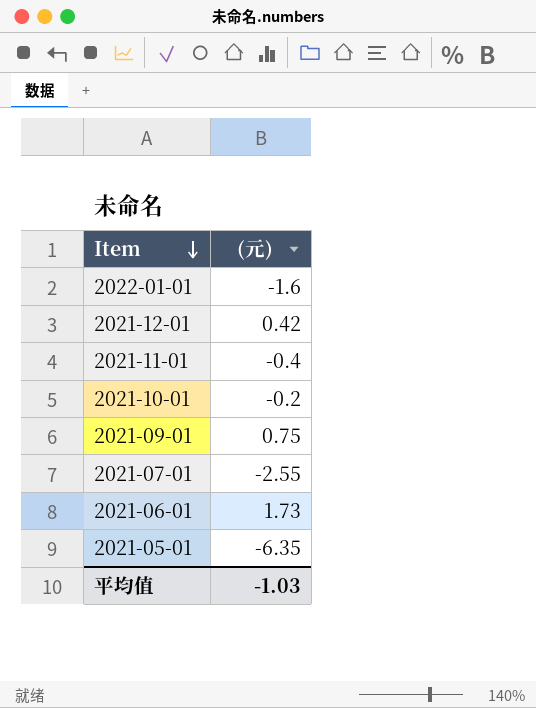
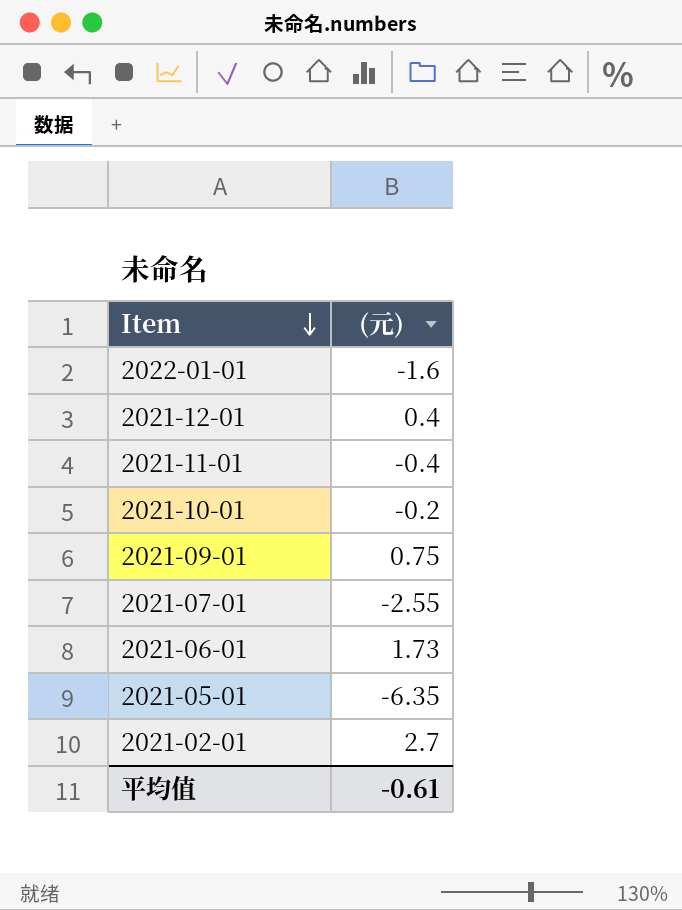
2021-12-01 | (元): 0.42 -> 0.4
row 2021-02-01: none -> 2.7
平均值 | (元): -1.03 -> -0.61

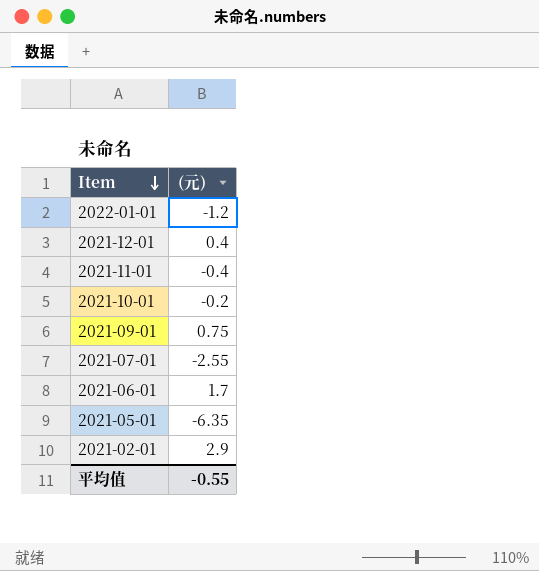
2022-01-01 | (元): -1.6 -> -1.2
2021-06-01 | (元): 1.73 -> 1.7
2021-02-01 | (元): 2.7 -> 2.9
平均值 | (元): -0.61 -> -0.55

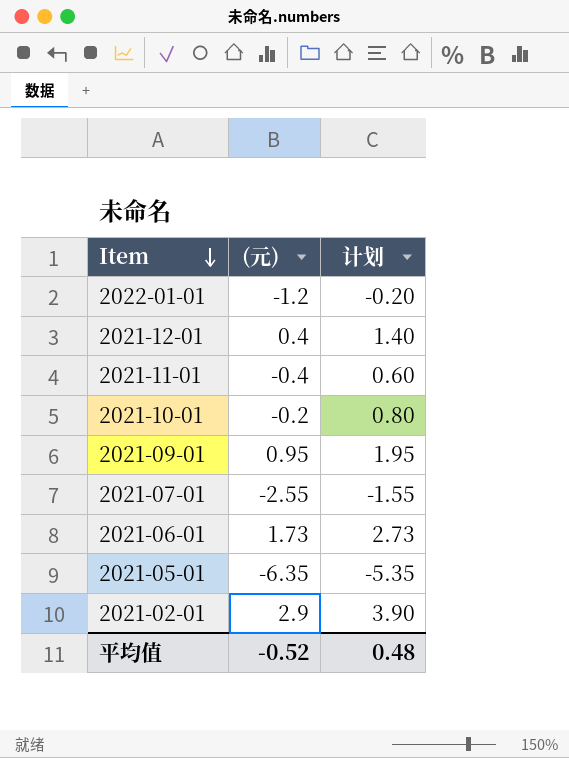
column 计划 | formula: none -> [(元)] + 1
2021-09-01 | (元): 0.75 -> 0.95
2021-06-01 | (元): 1.7 -> 1.73
平均值 | (元): -0.55 -> -0.52

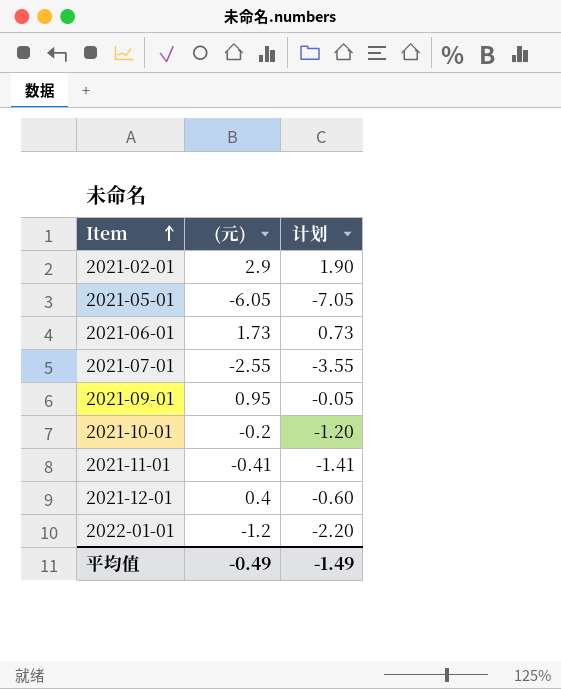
row order: Item descending -> Item ascending
column 计划 | formula: [(元)] + 1 -> [(元)] - 1
2021-05-01 | (元): -6.35 -> -6.05
2021-11-01 | (元): -0.4 -> -0.41
平均值 | (元): -0.52 -> -0.49
平均值 | 计划: 0.48 -> -1.49

